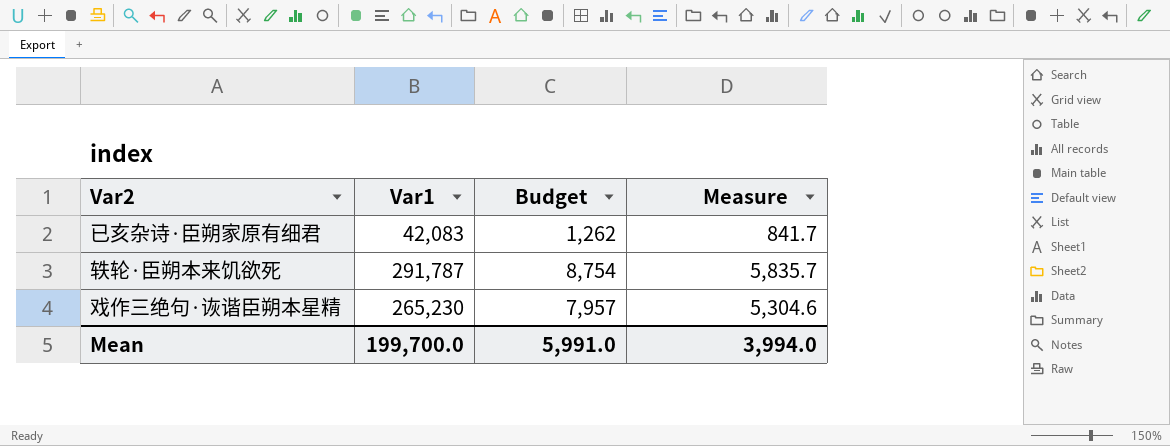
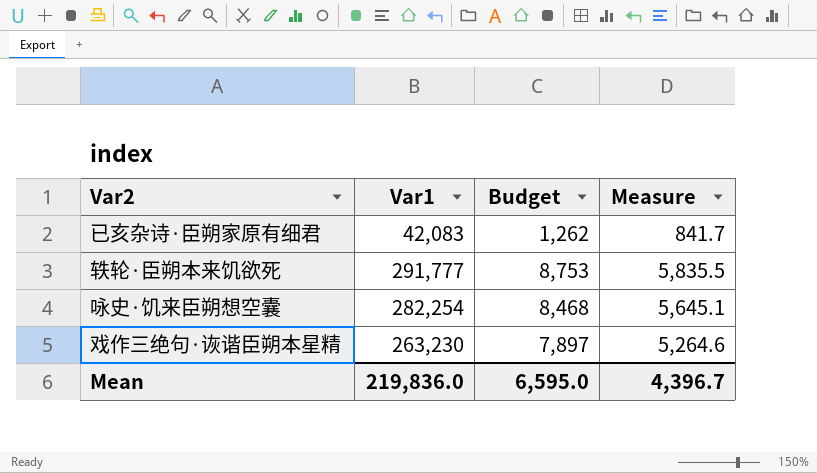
轶轮·臣朔本来饥欲死 | Var1: 291,787 -> 291,777
轶轮·臣朔本来饥欲死 | Budget: 8,754 -> 8,753
轶轮·臣朔本来饥欲死 | Measure: 5,835.7 -> 5,835.5
row 咏史·饥来臣朔想空囊: none -> 282,254 | 8,468 | 5,645.1
戏作三绝句·诙谐臣朔本星精 | Var1: 265,230 -> 263,230
戏作三绝句·诙谐臣朔本星精 | Budget: 7,957 -> 7,897
戏作三绝句·诙谐臣朔本星精 | Measure: 5,304.6 -> 5,264.6
Mean | Var1: 199,700.0 -> 219,836.0
Mean | Budget: 5,991.0 -> 6,595.0
Mean | Measure: 3,994.0 -> 4,396.7

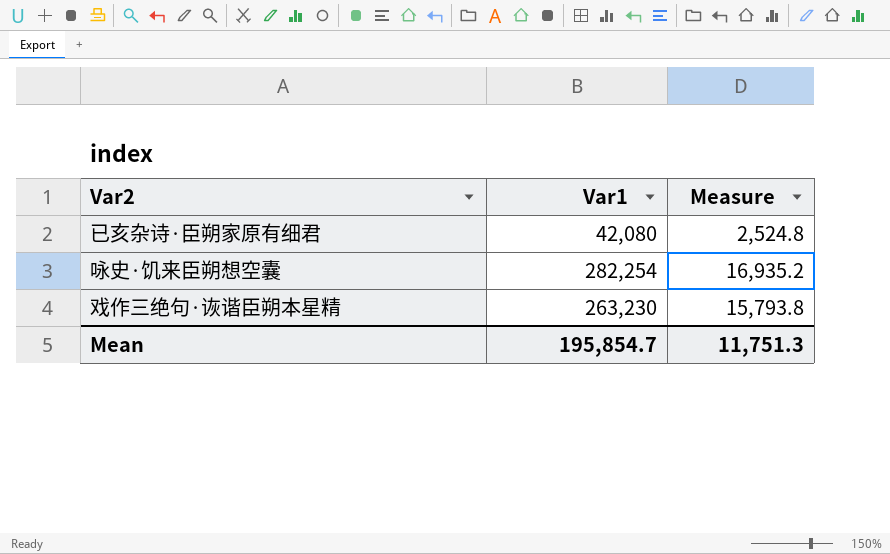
column Budget | formula: [Var1] * 0.03 -> none
column Measure | formula: [Var1] * 0.02 -> [Var1] * 0.06
row 轶轮·臣朔本来饥欲死: 291,777 | 8,753 | 5,835.5 -> none
已亥杂诗·臣朔家原有细君 | Var1: 42,083 -> 42,080
Mean | Var1: 219,836.0 -> 195,854.7
Mean | Measure: 4,396.7 -> 11,751.3

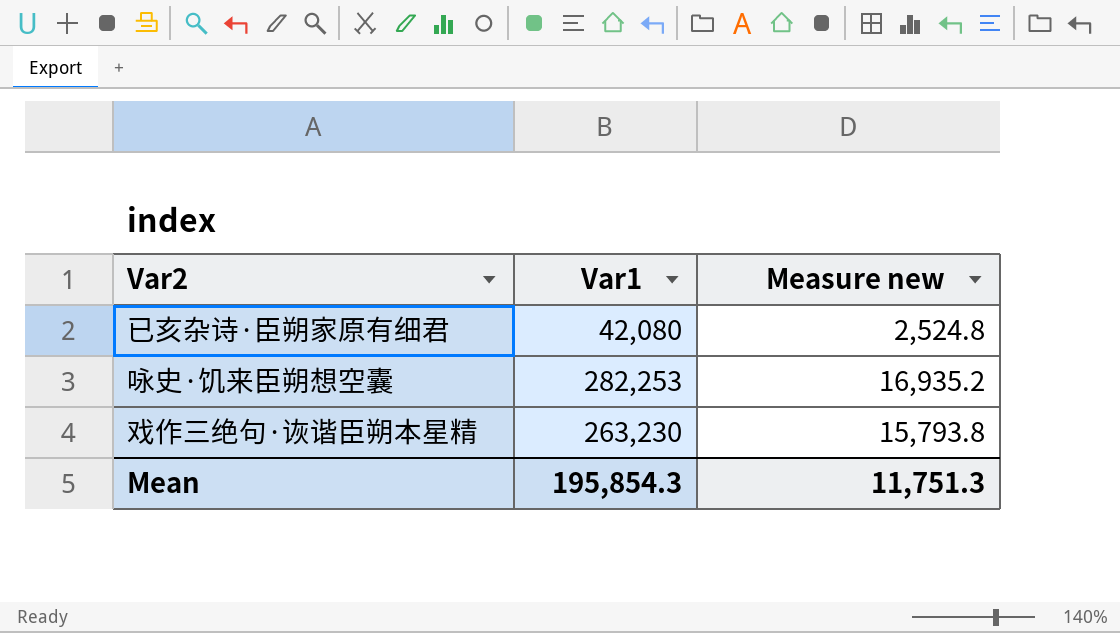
column name: Measure -> Measure new
咏史·饥来臣朔想空囊 | Var1: 282,254 -> 282,253
Mean | Var1: 195,854.7 -> 195,854.3

